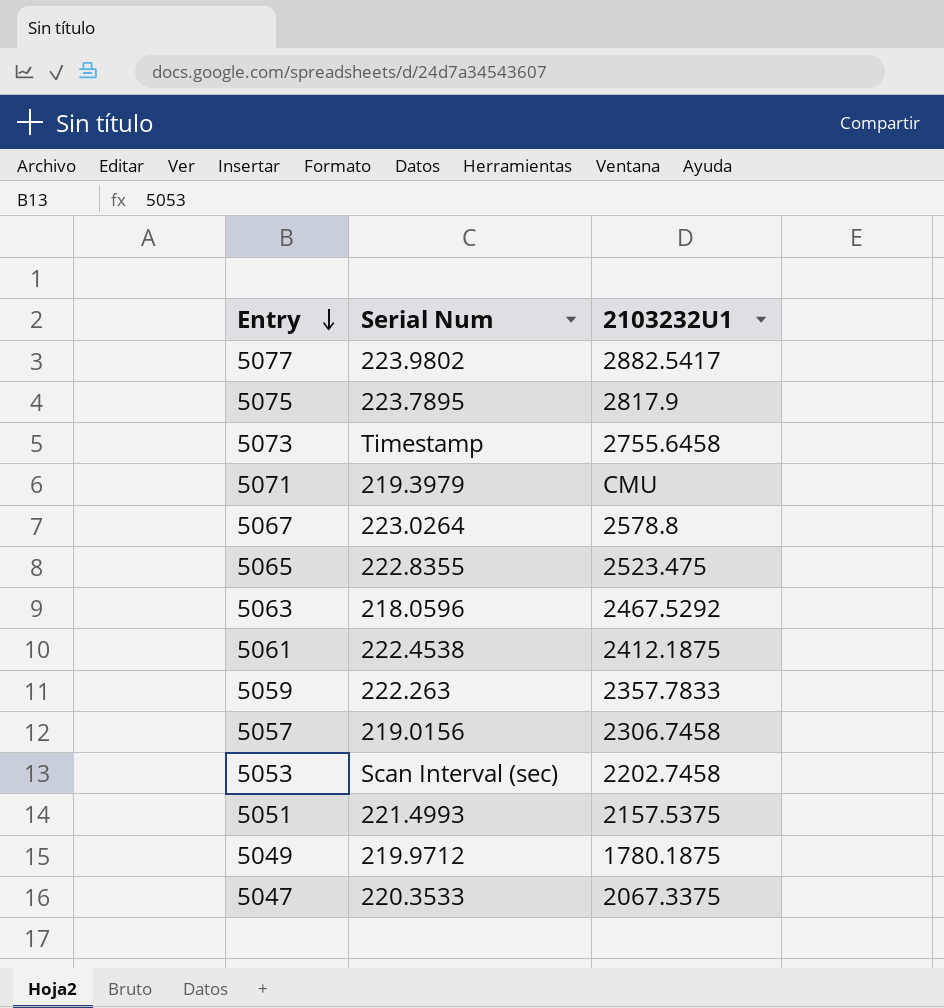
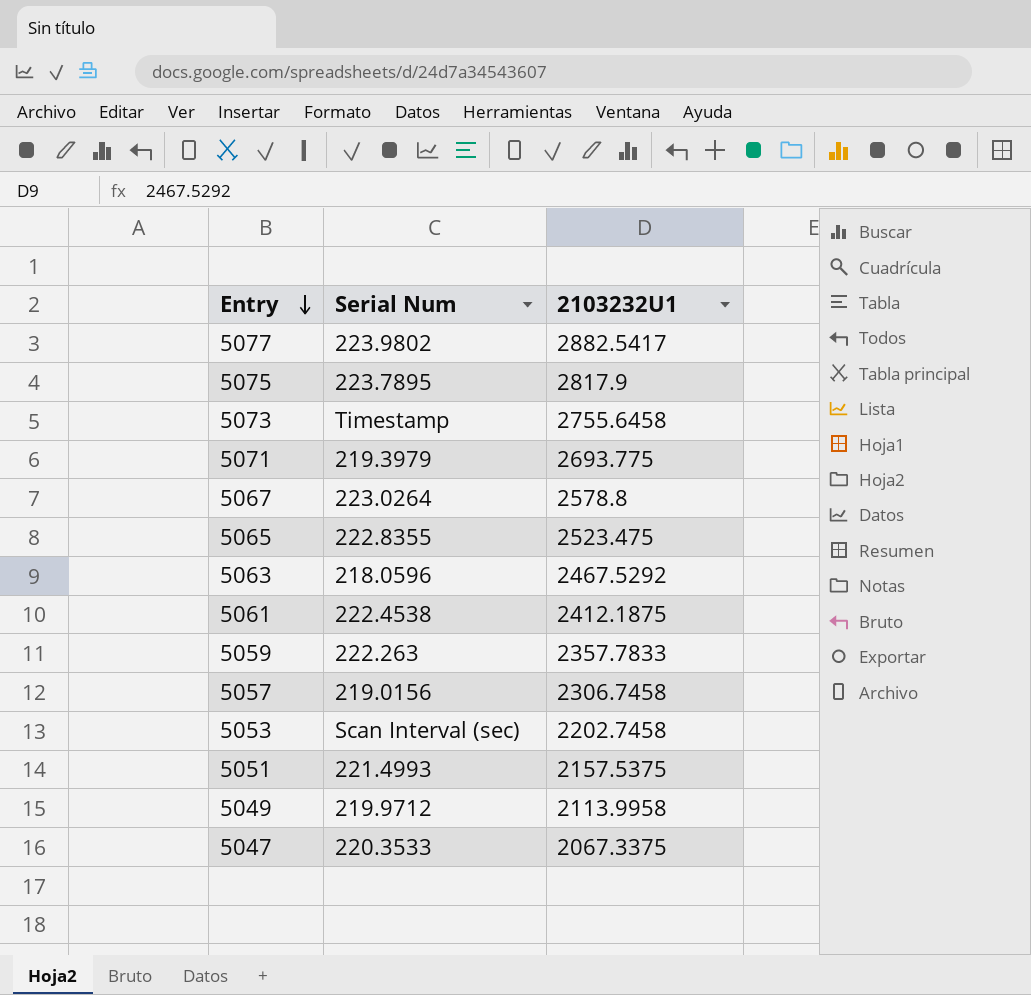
5071 | 2103232U1: CMU -> 2693.775
5049 | 2103232U1: 1780.1875 -> 2113.9958

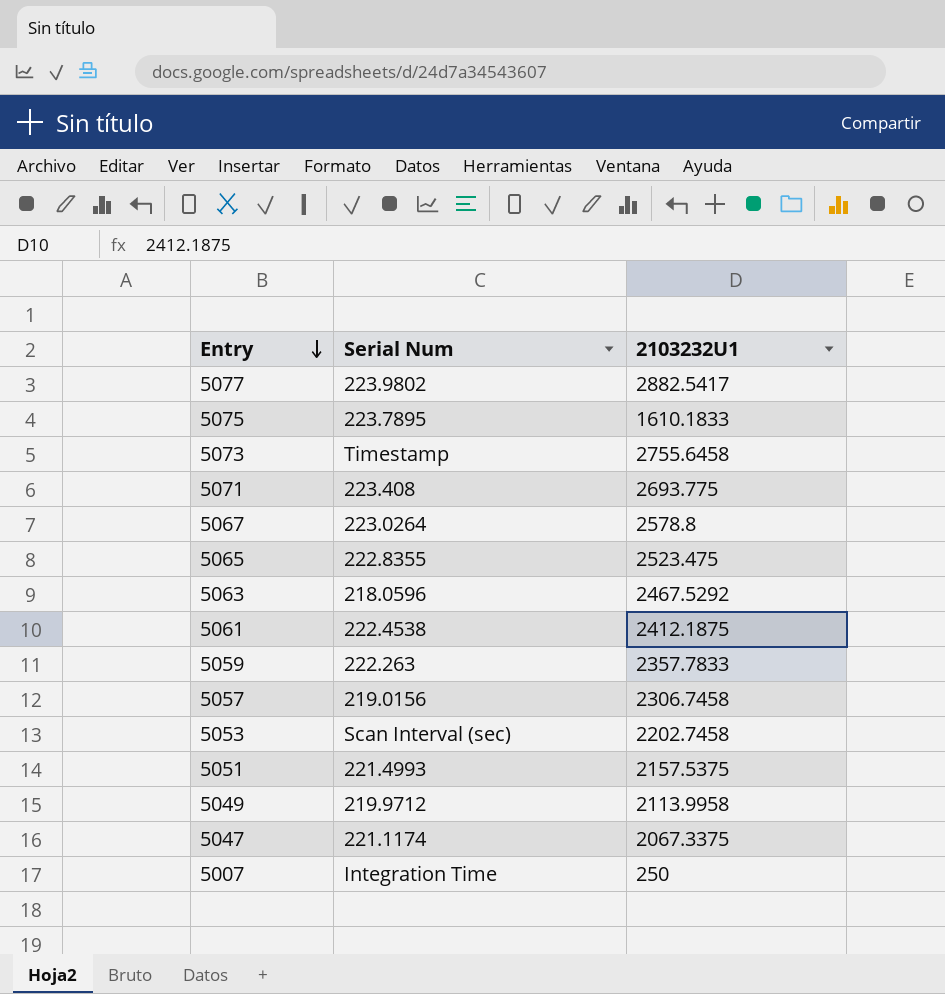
5075 | 2103232U1: 2817.9 -> 1610.1833
5071 | Serial Num: 219.3979 -> 223.408
5047 | Serial Num: 220.3533 -> 221.1174
row 5007: none -> Integration Time | 250

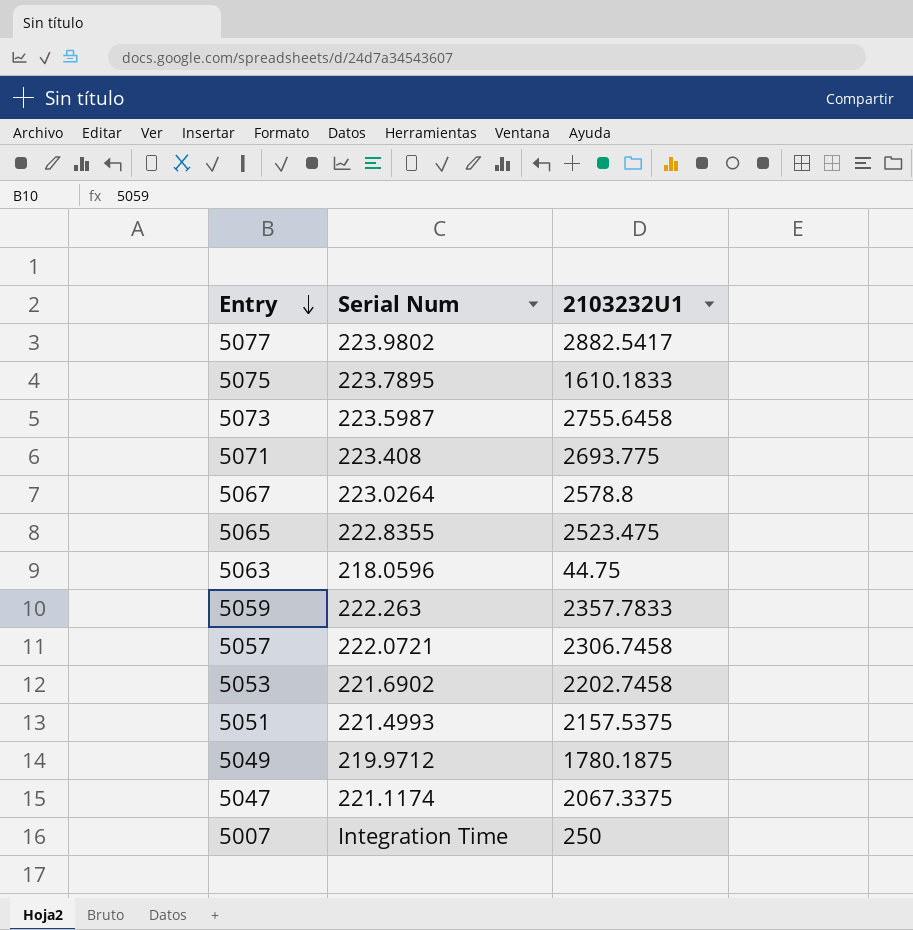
row 5061: 222.4538 | 2412.1875 -> none
5073 | Serial Num: Timestamp -> 223.5987
5063 | 2103232U1: 2467.5292 -> 44.75
5057 | Serial Num: 219.0156 -> 222.0721
5053 | Serial Num: Scan Interval (sec) -> 221.6902
5049 | 2103232U1: 2113.9958 -> 1780.1875

